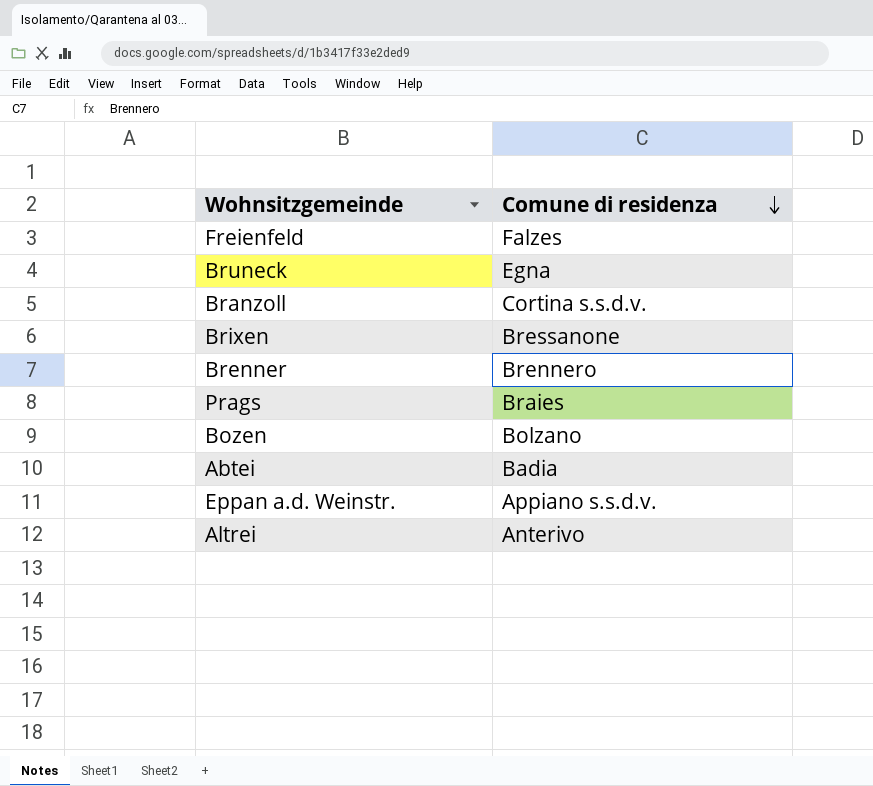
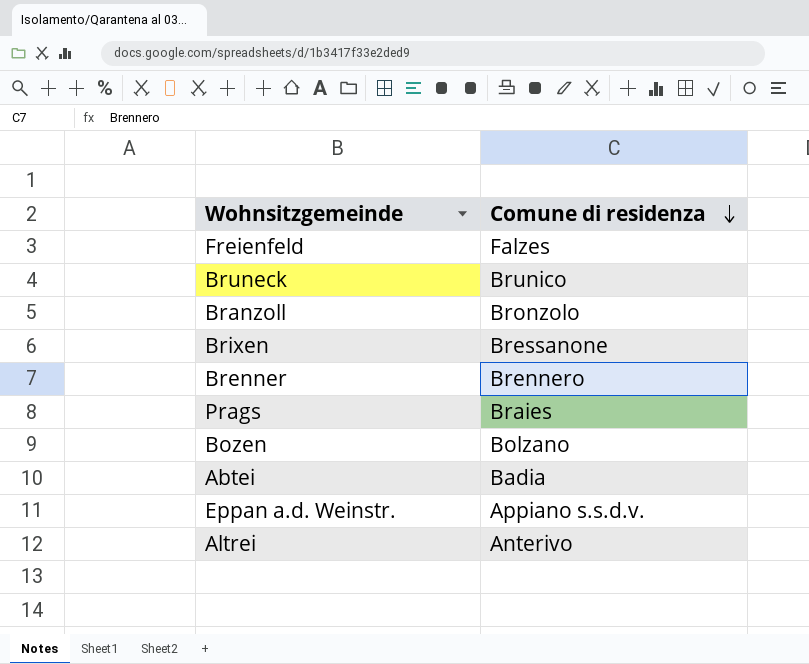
Bruneck | Comune di residenza: Egna -> Brunico
Branzoll | Comune di residenza: Cortina s.s.d.v. -> Bronzolo

